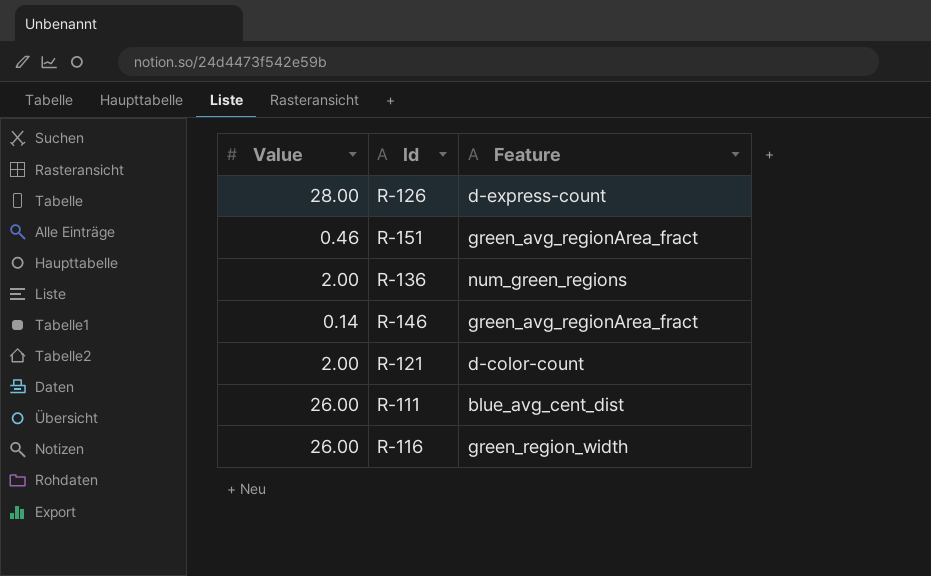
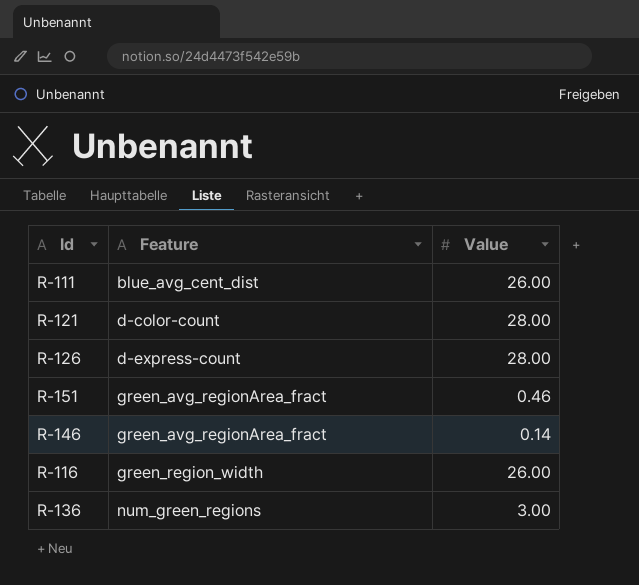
row order: none -> Feature ascending
column Value | position: 1 -> 3
R-121 | Value: 2.00 -> 28.00
R-136 | Value: 2.00 -> 3.00

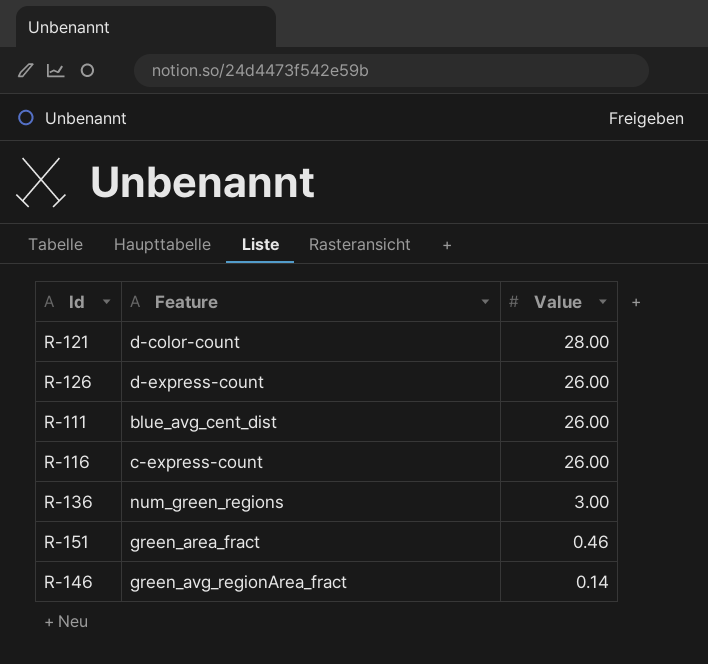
row order: Feature ascending -> Value descending
R-126 | Value: 28.00 -> 26.00
R-116 | Feature: green_region_width -> c-express-count
R-151 | Feature: green_avg_regionArea_fract -> green_area_fract

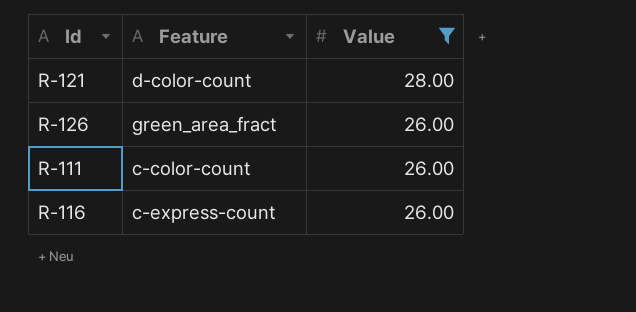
filter: none -> Value >= 26.00
R-126 | Feature: d-express-count -> green_area_fract
R-111 | Feature: blue_avg_cent_dist -> c-color-count

